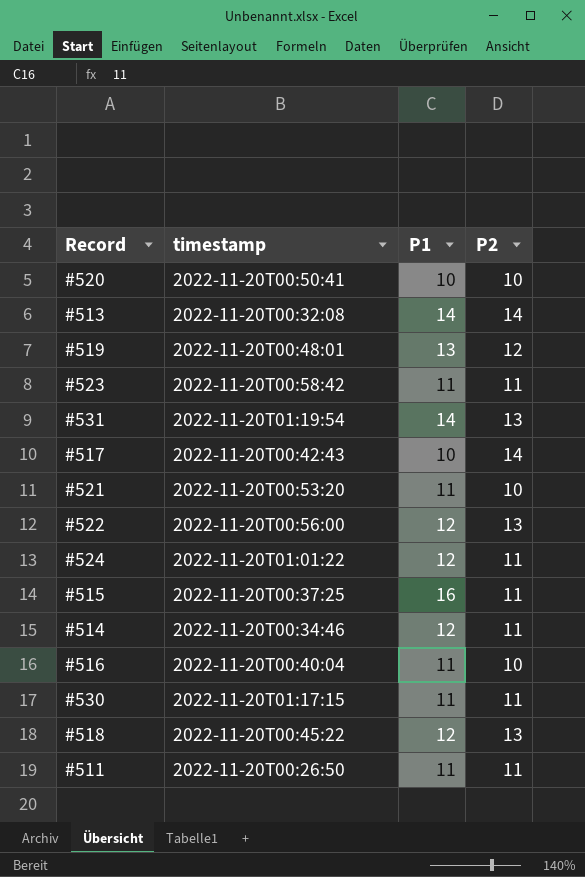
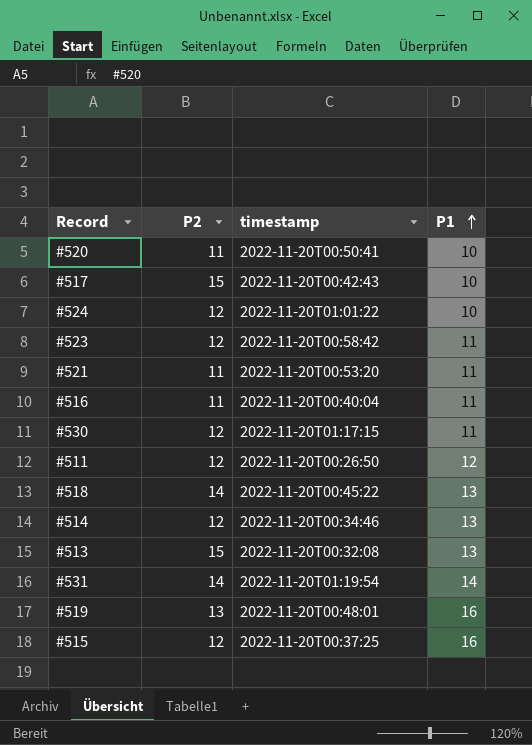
row order: none -> P1 ascending
column P2 | position: 4 -> 2
row #522: 2022-11-20T00:56:00 | 12 | 13 -> none
#520 | P2: 10 -> 11
#517 | P2: 14 -> 15
#524 | P2: 11 -> 12
#524 | P1: 12 -> 10
#523 | P2: 11 -> 12
#521 | P2: 10 -> 11
#516 | P2: 10 -> 11
#530 | P2: 11 -> 12
#511 | P2: 11 -> 12
#511 | P1: 11 -> 12
#518 | P2: 13 -> 14
#518 | P1: 12 -> 13
#514 | P2: 11 -> 12
#514 | P1: 12 -> 13
#513 | P2: 14 -> 15
#513 | P1: 14 -> 13
#531 | P2: 13 -> 14
#519 | P2: 12 -> 13
#519 | P1: 13 -> 16
#515 | P2: 11 -> 12

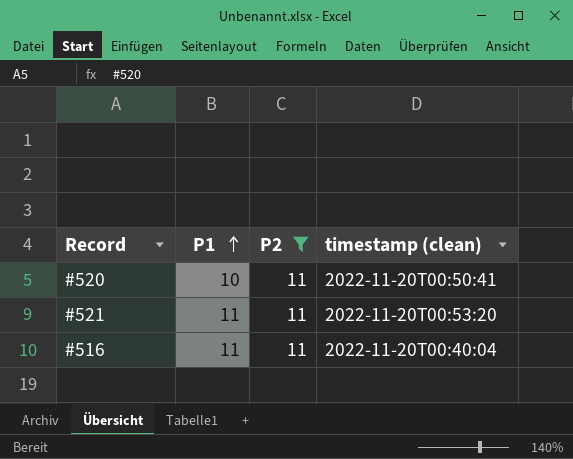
filter: none -> P2 = 11
column P1 | position: 4 -> 2
column name: timestamp -> timestamp (clean)

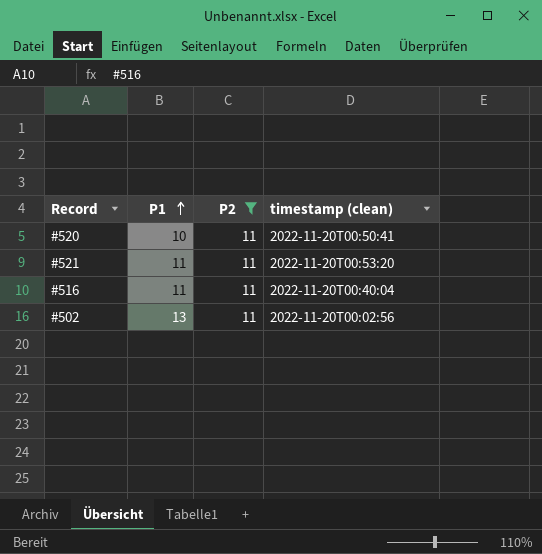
row #502: none -> 13 | 11 | 2022-11-20T00:02:56

